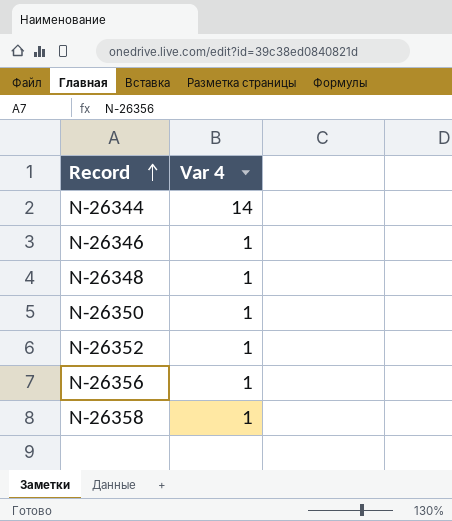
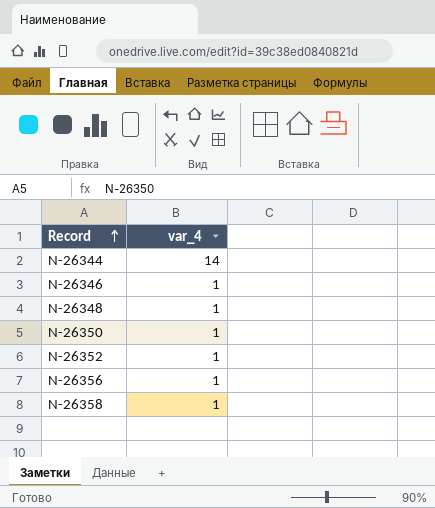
column name: Var 4 -> var_4

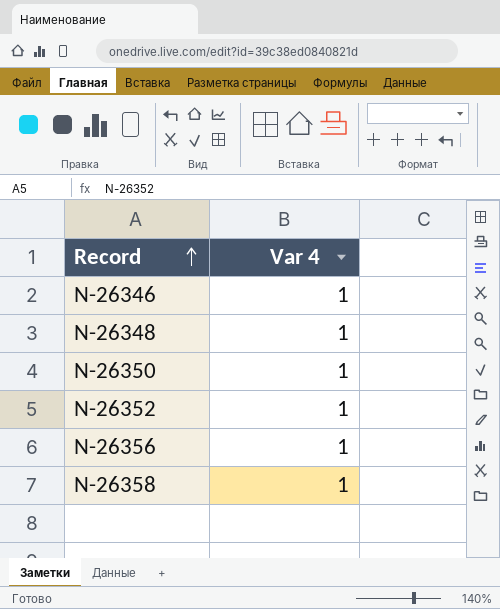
column name: var_4 -> Var 4
row N-26344: 14 -> none

